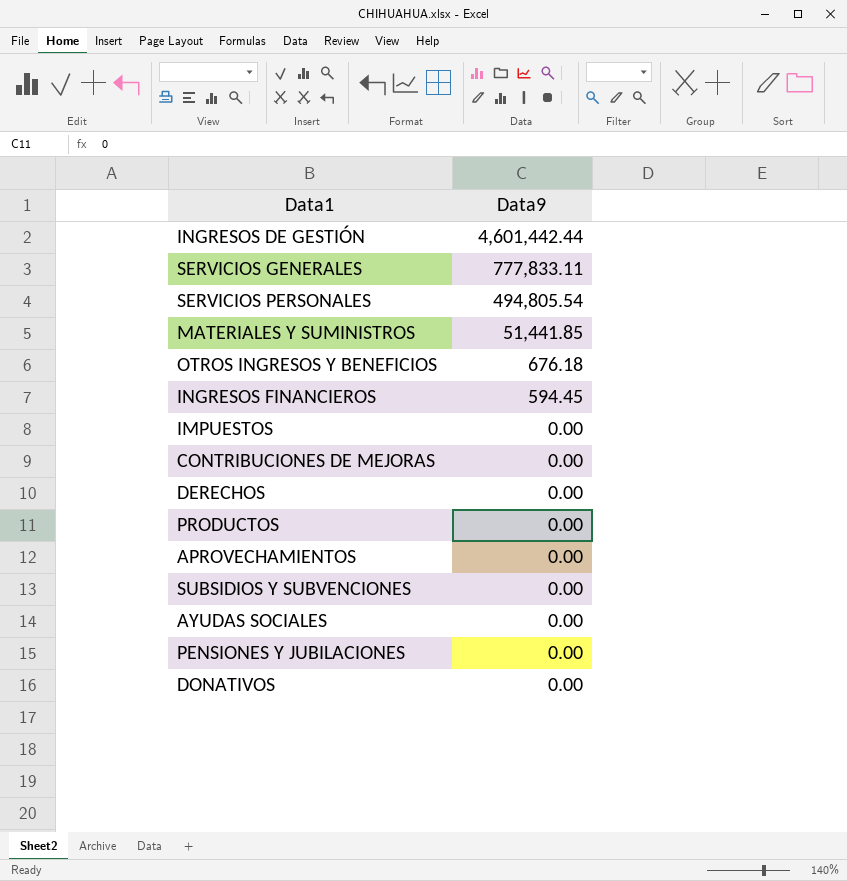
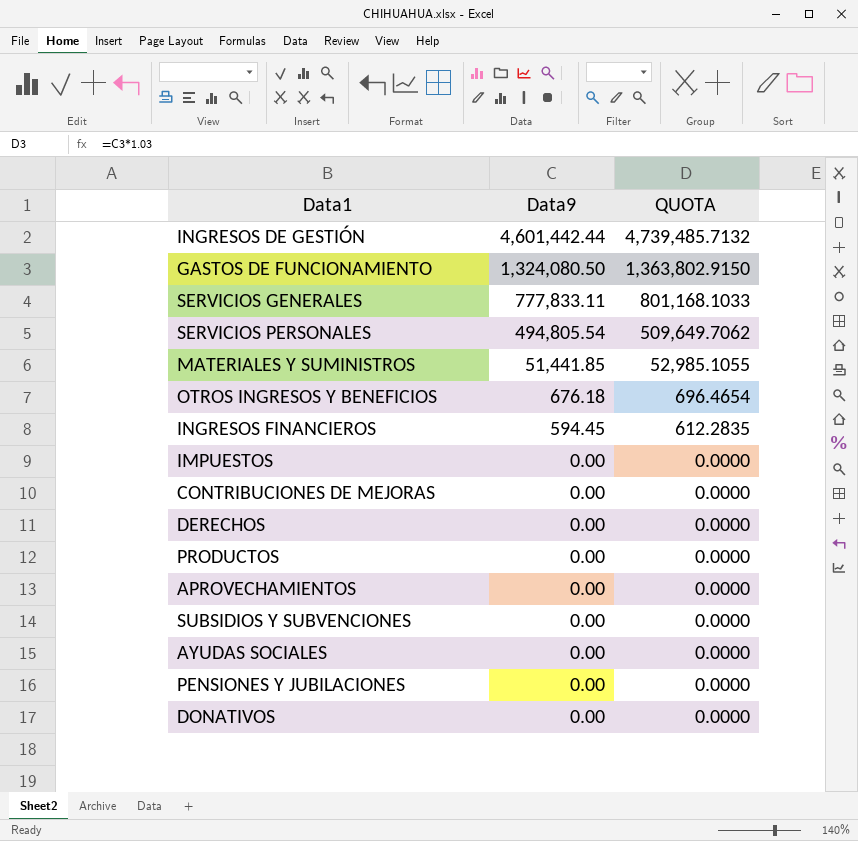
column QUOTA | formula: none -> [Data9] * 1.03
row GASTOS DE FUNCIONAMIENTO: none -> 1,324,080.50 | 1,363,802.9150

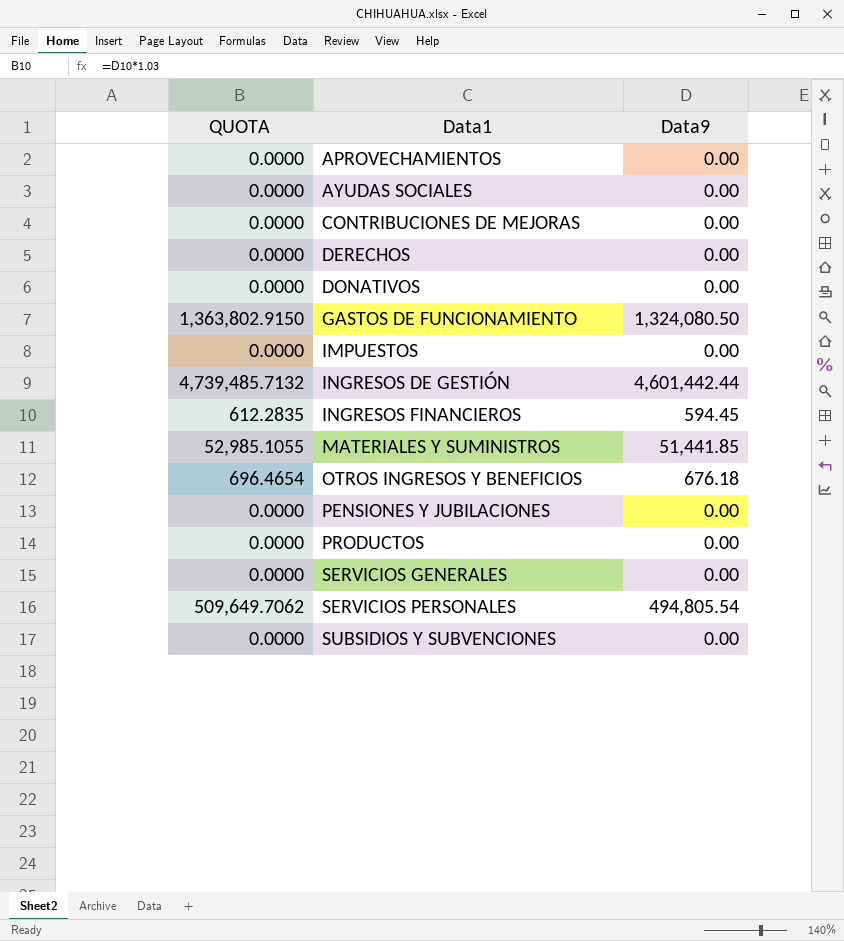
row order: Data9 descending -> Data1 ascending
column QUOTA | position: 3 -> 1
SERVICIOS GENERALES | QUOTA: 801,168.1033 -> 0.0000
SERVICIOS GENERALES | Data9: 777,833.11 -> 0.00

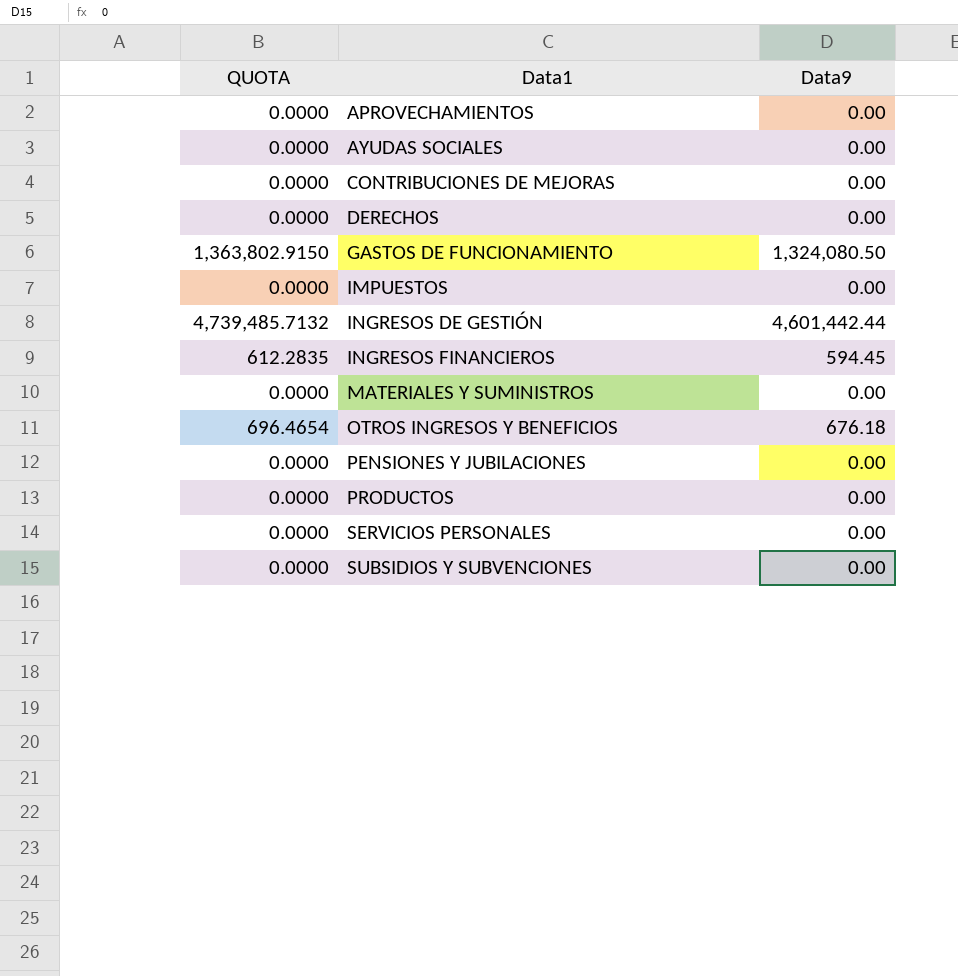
row DONATIVOS: 0.0000 | 0.00 -> none
row SERVICIOS GENERALES: 0.0000 | 0.00 -> none
MATERIALES Y SUMINISTROS | QUOTA: 52,985.1055 -> 0.0000
MATERIALES Y SUMINISTROS | Data9: 51,441.85 -> 0.00
SERVICIOS PERSONALES | QUOTA: 509,649.7062 -> 0.0000
SERVICIOS PERSONALES | Data9: 494,805.54 -> 0.00

